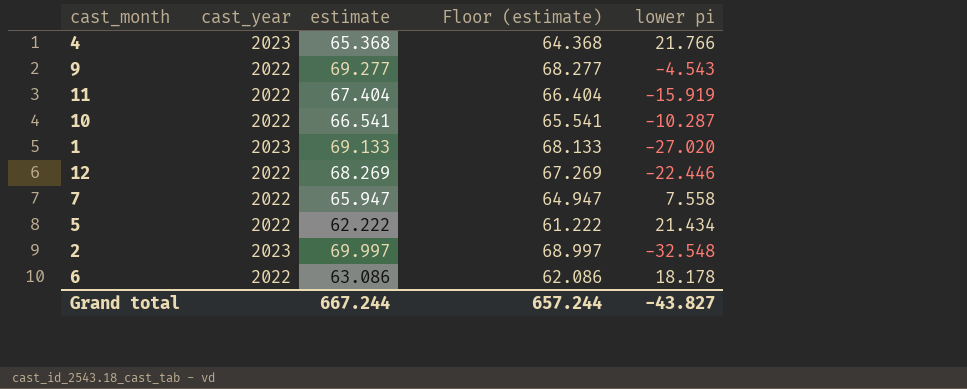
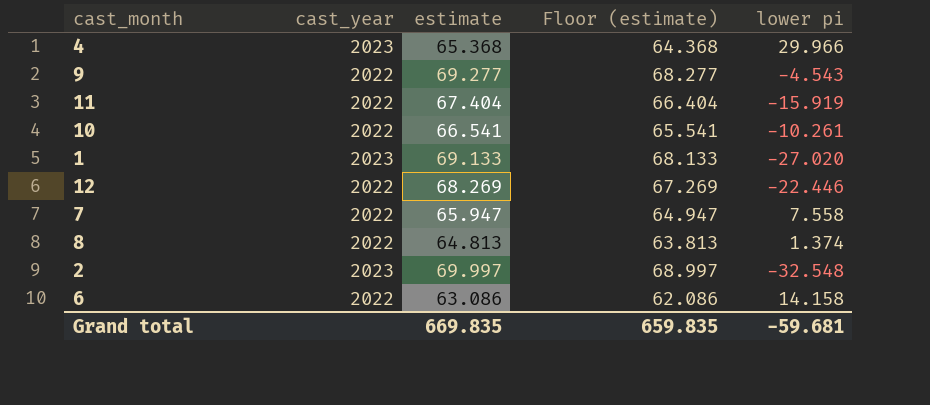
row 5: 2022 | 62.222 | 61.222 | 21.434 -> none
4 | lower pi: 21.766 -> 29.966
10 | lower pi: -10.287 -> -10.261
row 8: none -> 2022 | 64.813 | 63.813 | 1.374
6 | lower pi: 18.178 -> 14.158
Grand total | estimate: 667.244 -> 669.835
Grand total | Floor (estimate): 657.244 -> 659.835
Grand total | lower pi: -43.827 -> -59.681

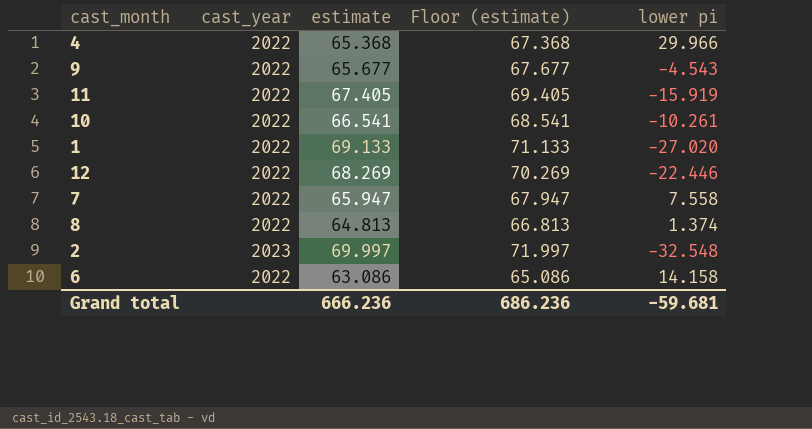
column Floor (estimate) | formula: [estimate] - 1 -> [estimate] + 2
4 | cast_year: 2023 -> 2022
9 | estimate: 69.277 -> 65.677
11 | estimate: 67.404 -> 67.405
1 | cast_year: 2023 -> 2022
Grand total | estimate: 669.835 -> 666.236
Grand total | Floor (estimate): 659.835 -> 686.236

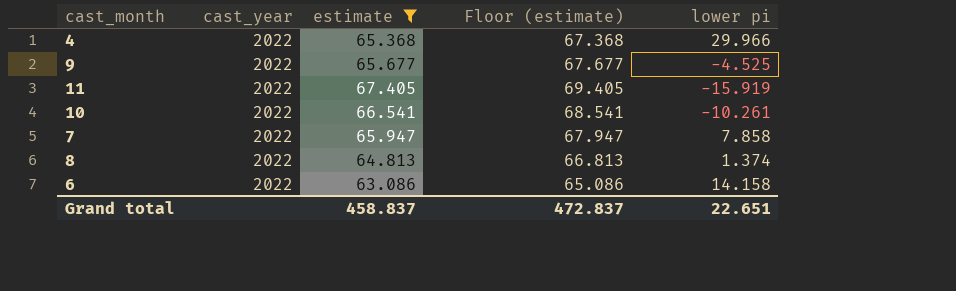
filter: none -> estimate <= 67.405
9 | lower pi: -4.543 -> -4.525
7 | lower pi: 7.558 -> 7.858
Grand total | estimate: 666.236 -> 458.837
Grand total | Floor (estimate): 686.236 -> 472.837
Grand total | lower pi: -59.681 -> 22.651

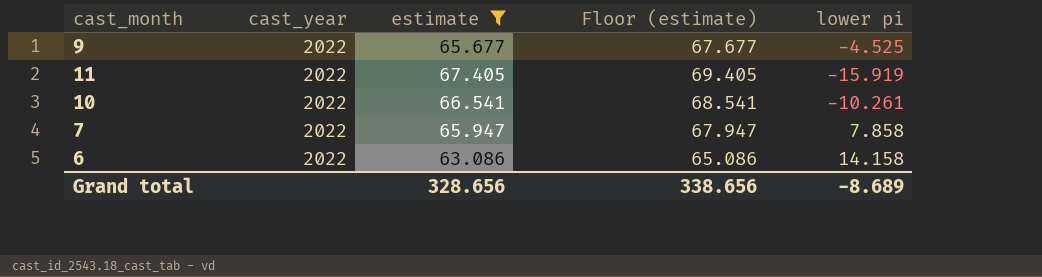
row 4: 2022 | 65.368 | 67.368 | 29.966 -> none
row 8: 2022 | 64.813 | 66.813 | 1.374 -> none
Grand total | estimate: 458.837 -> 328.656
Grand total | Floor (estimate): 472.837 -> 338.656
Grand total | lower pi: 22.651 -> -8.689

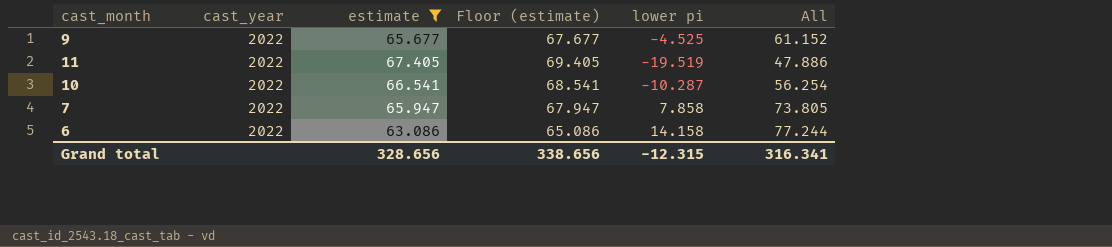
column All | formula: none -> [estimate] + [lower pi]
11 | lower pi: -15.919 -> -19.519
10 | lower pi: -10.261 -> -10.287
Grand total | lower pi: -8.689 -> -12.315

